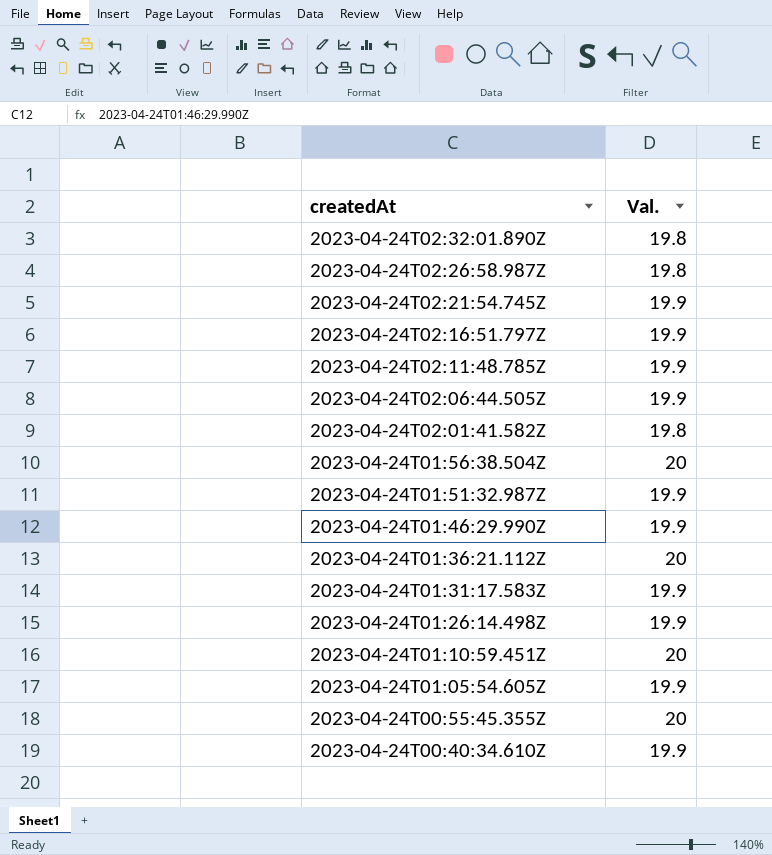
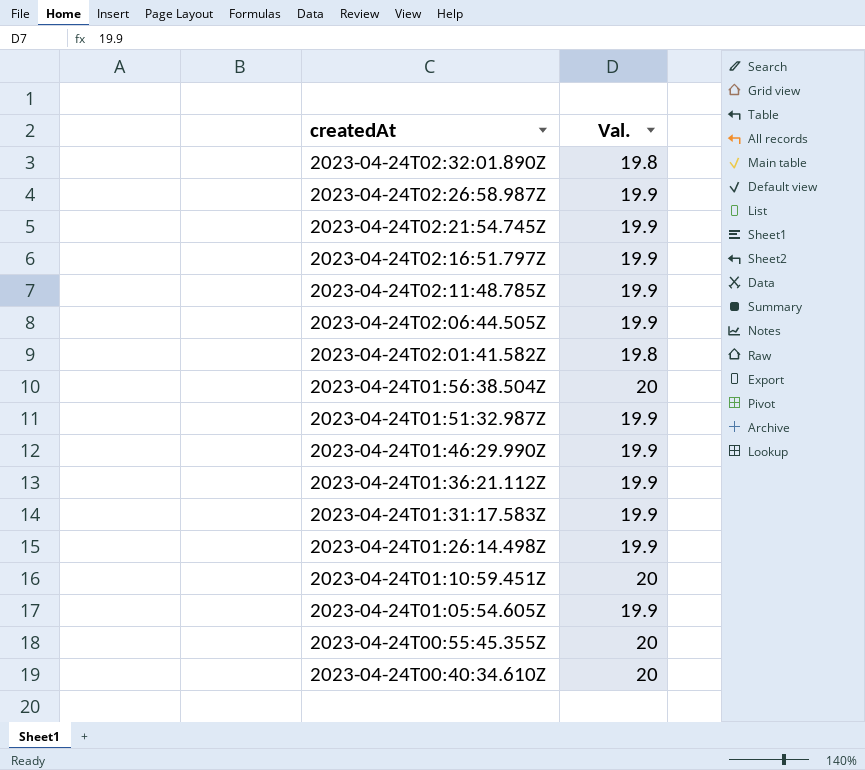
2023-04-24T02:26:58.987Z | Val.: 19.8 -> 19.9
2023-04-24T01:36:21.112Z | Val.: 20 -> 19.9
2023-04-24T00:40:34.610Z | Val.: 19.9 -> 20

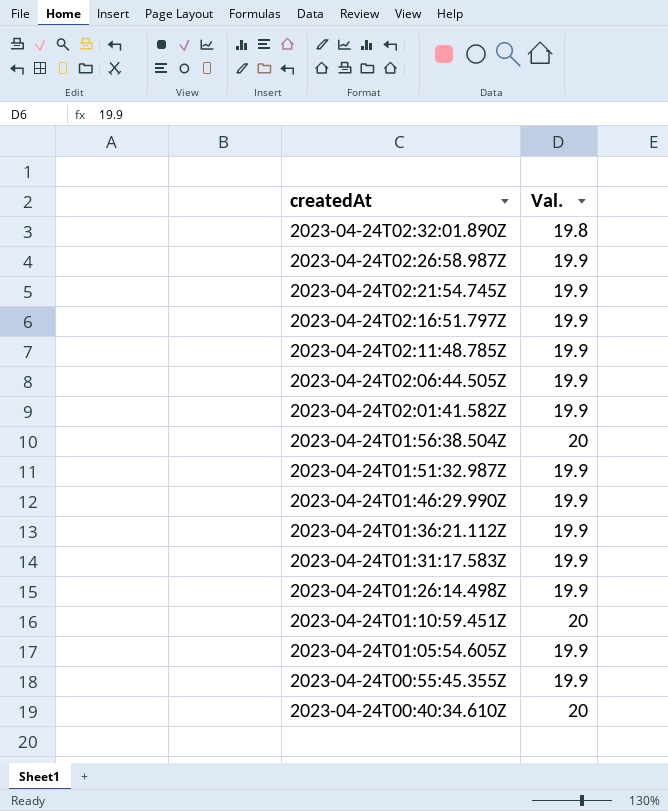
2023-04-24T02:01:41.582Z | Val.: 19.8 -> 19.9
2023-04-24T00:55:45.355Z | Val.: 20 -> 19.9

